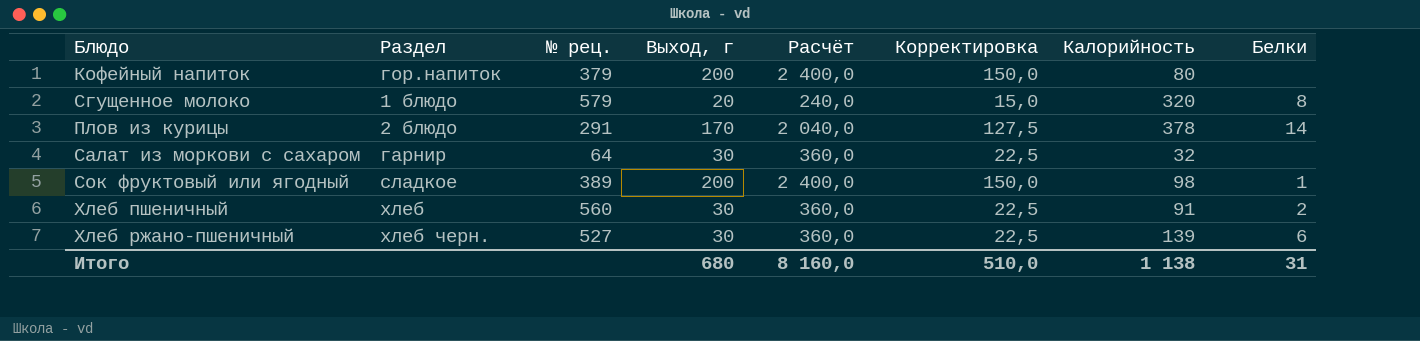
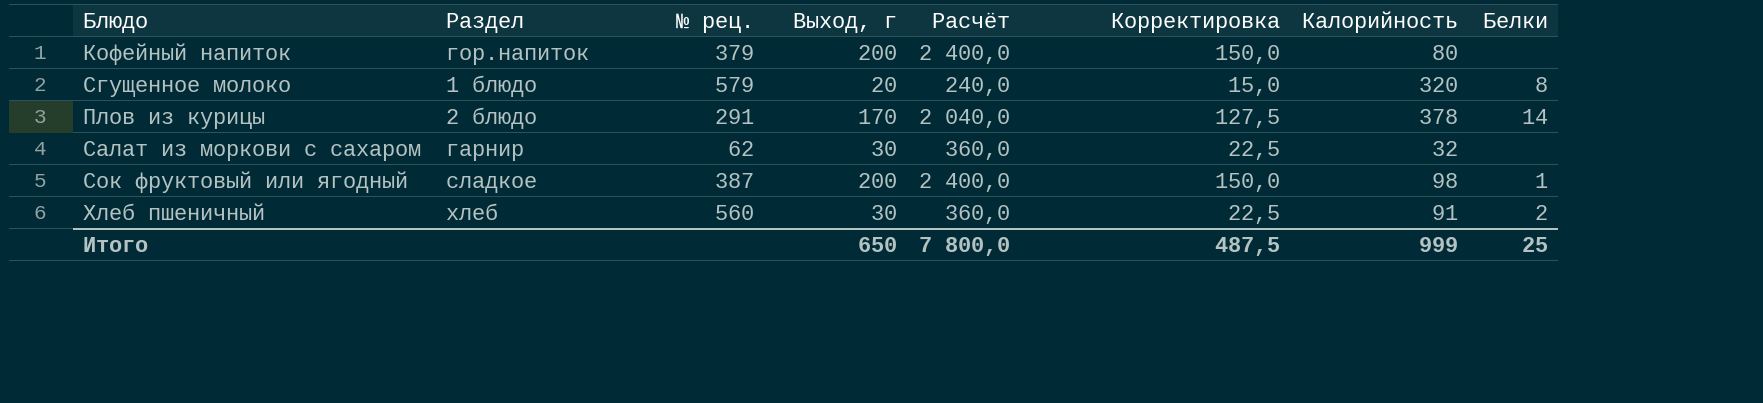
row Хлеб ржано-пшеничный: хлеб черн. | 527 | 30 | 360,0 | 22,5 | 139 | 6 -> none
Салат из моркови с сахаром | № рец.: 64 -> 62
Сок фруктовый или ягодный | № рец.: 389 -> 387
Итого | Выход, г: 680 -> 650
Итого | Расчёт: 8 160,0 -> 7 800,0
Итого | Корректировка: 510,0 -> 487,5
Итого | Калорийность: 1 138 -> 999
Итого | Белки: 31 -> 25

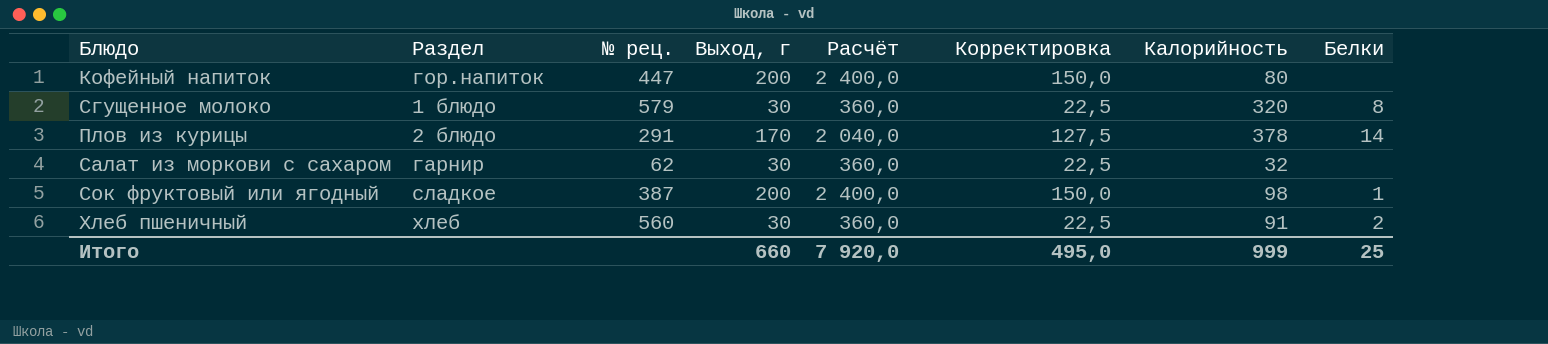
Кофейный напиток | № рец.: 379 -> 447
Сгущенное молоко | Выход, г: 20 -> 30
Сгущенное молоко | Расчёт: 240,0 -> 360,0
Сгущенное молоко | Корректировка: 15,0 -> 22,5
Итого | Выход, г: 650 -> 660
Итого | Расчёт: 7 800,0 -> 7 920,0
Итого | Корректировка: 487,5 -> 495,0

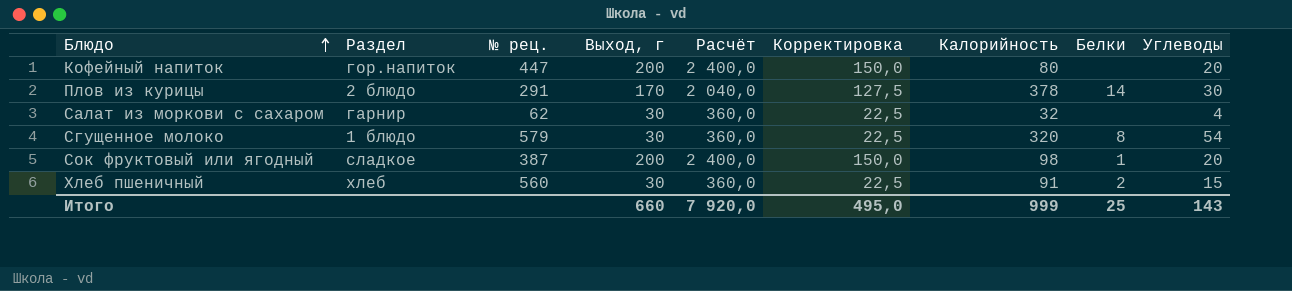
row order: none -> Блюдо ascending
column Углеводы | position: none -> 9

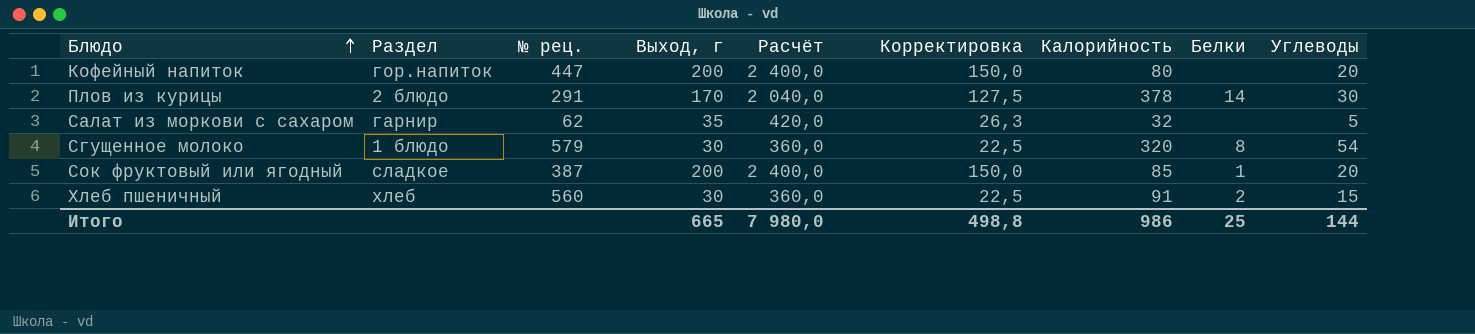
Салат из моркови с сахаром | Выход, г: 30 -> 35
Салат из моркови с сахаром | Расчёт: 360,0 -> 420,0
Салат из моркови с сахаром | Корректировка: 22,5 -> 26,3
Салат из моркови с сахаром | Углеводы: 4 -> 5
Сок фруктовый или ягодный | Калорийность: 98 -> 85
Итого | Выход, г: 660 -> 665
Итого | Расчёт: 7 920,0 -> 7 980,0
Итого | Корректировка: 495,0 -> 498,8
Итого | Калорийность: 999 -> 986
Итого | Углеводы: 143 -> 144

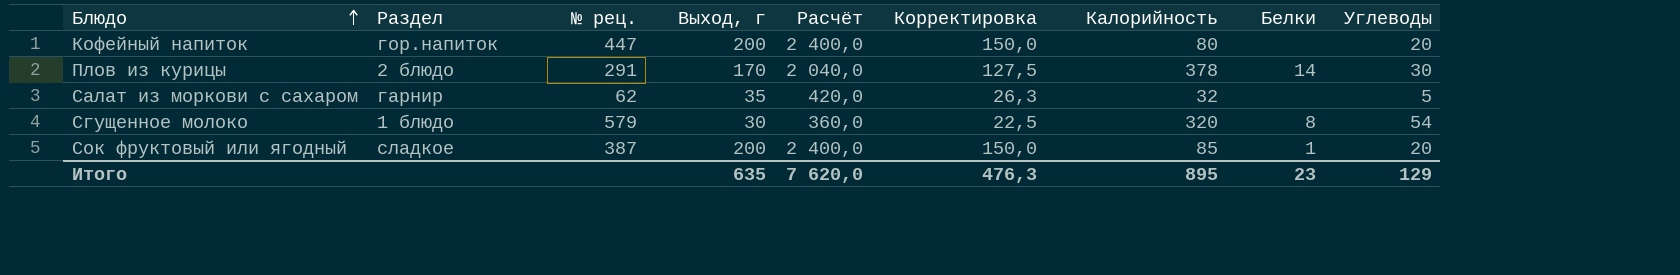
row Хлеб пшеничный: хлеб | 560 | 30 | 360,0 | 22,5 | 91 | 2 | 15 -> none
Итого | Выход, г: 665 -> 635
Итого | Расчёт: 7 980,0 -> 7 620,0
Итого | Корректировка: 498,8 -> 476,3
Итого | Калорийность: 986 -> 895
Итого | Белки: 25 -> 23
Итого | Углеводы: 144 -> 129

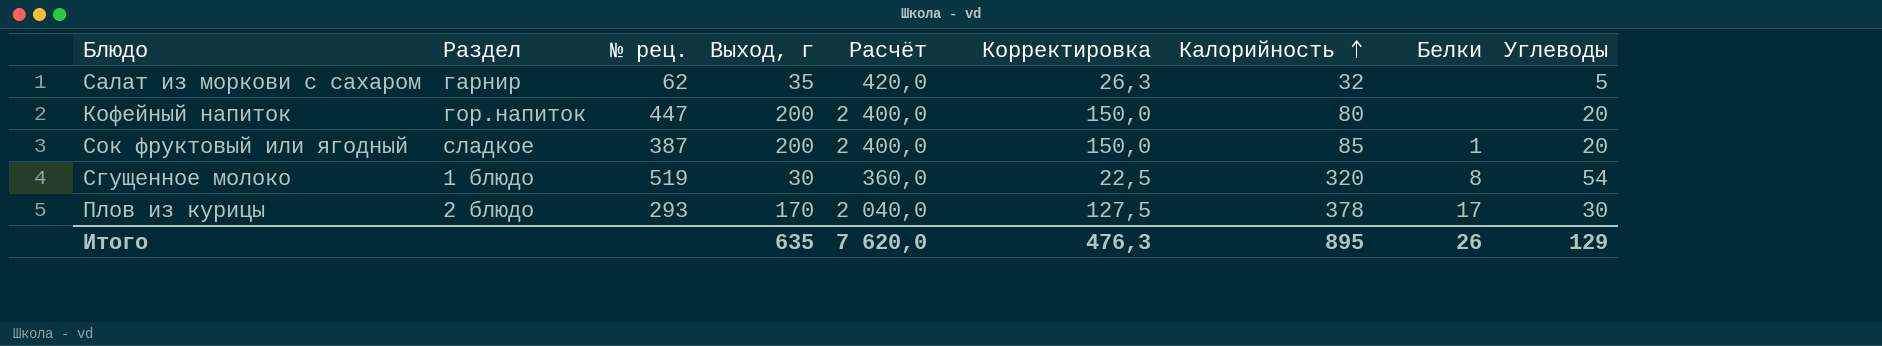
row order: Блюдо ascending -> Калорийность ascending
Сгущенное молоко | № рец.: 579 -> 519
Плов из курицы | № рец.: 291 -> 293
Плов из курицы | Белки: 14 -> 17
Итого | Белки: 23 -> 26

